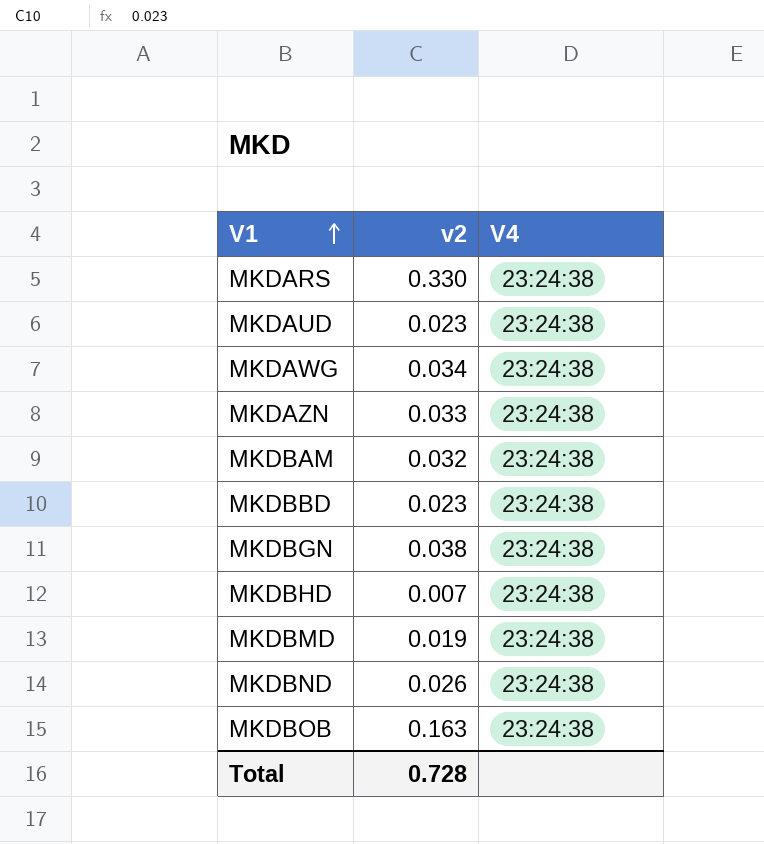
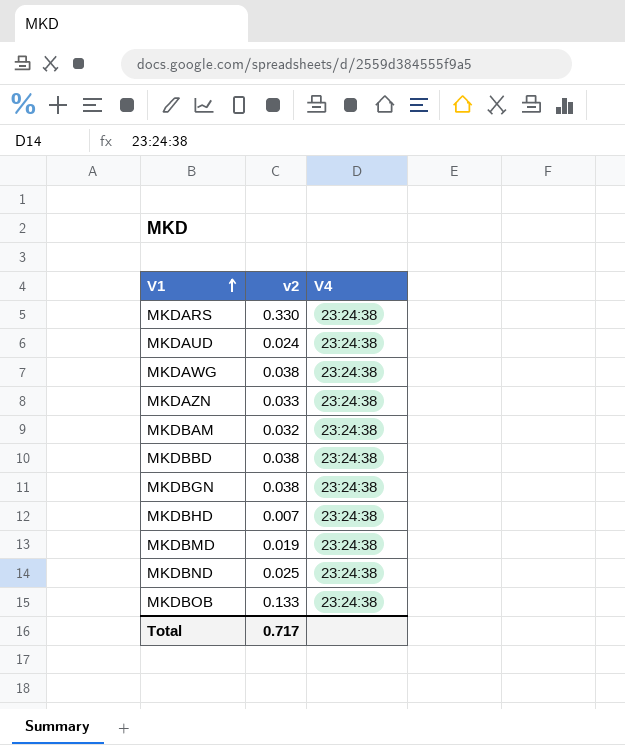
MKDAUD | v2: 0.023 -> 0.024
MKDAWG | v2: 0.034 -> 0.038
MKDBBD | v2: 0.023 -> 0.038
MKDBND | v2: 0.026 -> 0.025
MKDBOB | v2: 0.163 -> 0.133
Total | v2: 0.728 -> 0.717

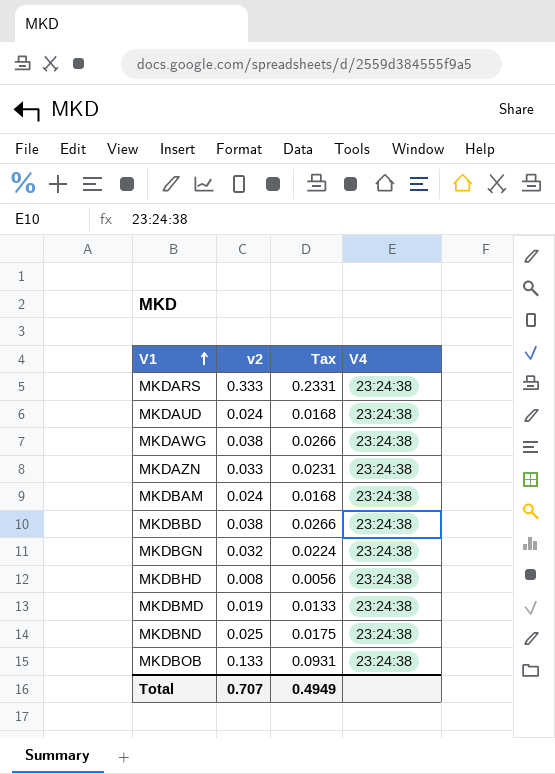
column Tax | formula: none -> [v2] * 0.7
MKDARS | v2: 0.330 -> 0.333
MKDBAM | v2: 0.032 -> 0.024
MKDBGN | v2: 0.038 -> 0.032
MKDBHD | v2: 0.007 -> 0.008
Total | v2: 0.717 -> 0.707

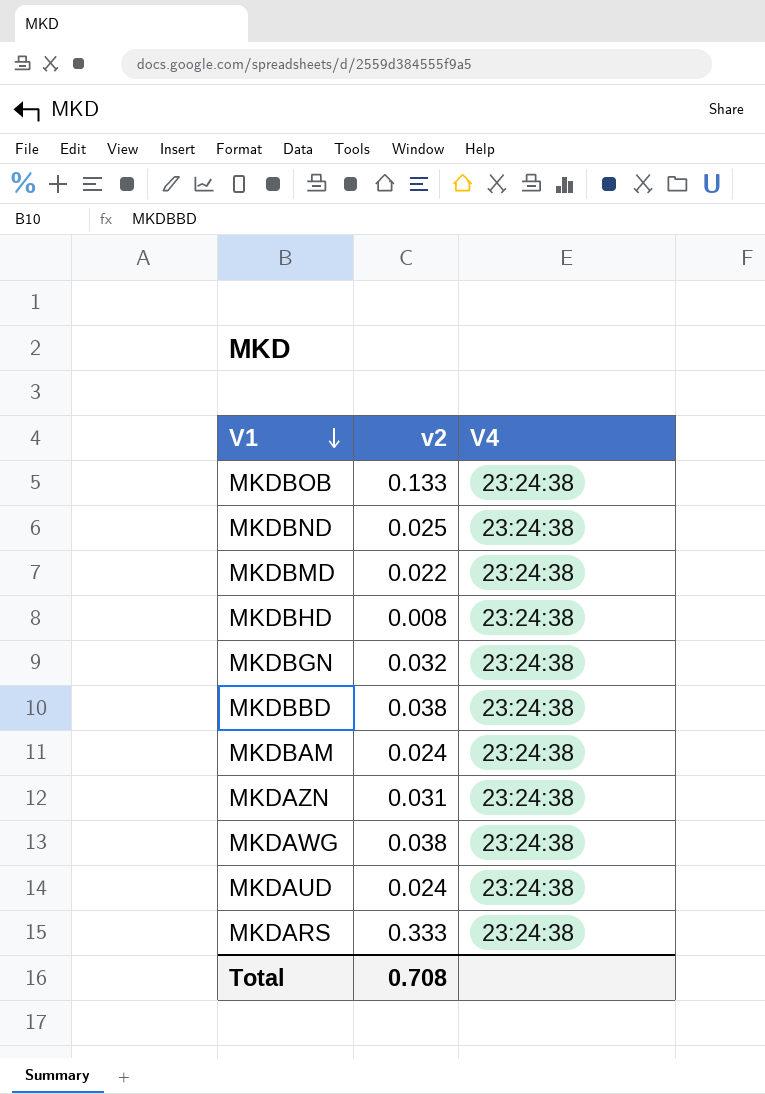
row order: V1 ascending -> V1 descending
column Tax | formula: [v2] * 0.7 -> none
MKDBMD | v2: 0.019 -> 0.022
MKDAZN | v2: 0.033 -> 0.031
Total | v2: 0.707 -> 0.708

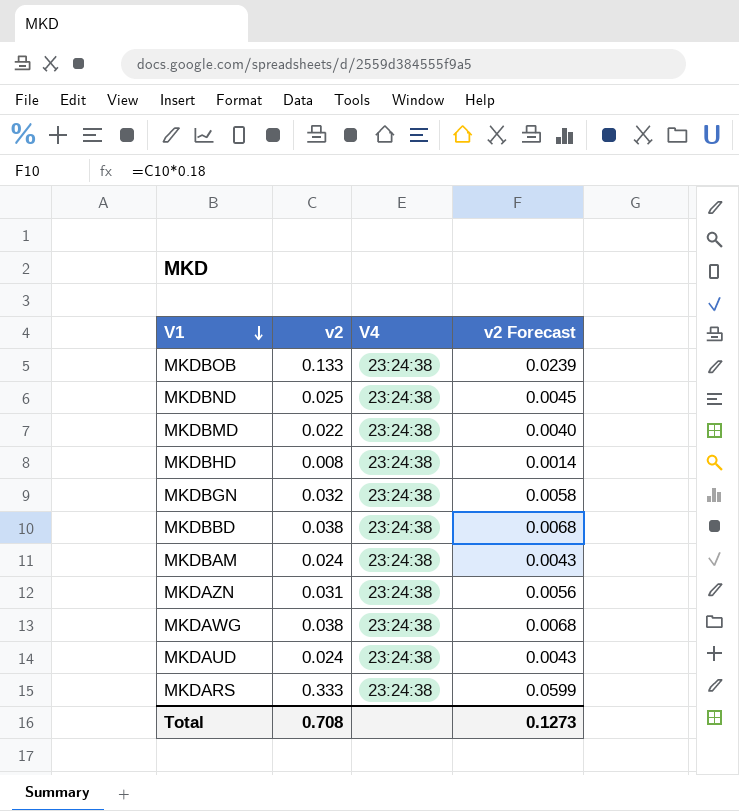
column v2 Forecast | formula: none -> [v2] * 0.18

